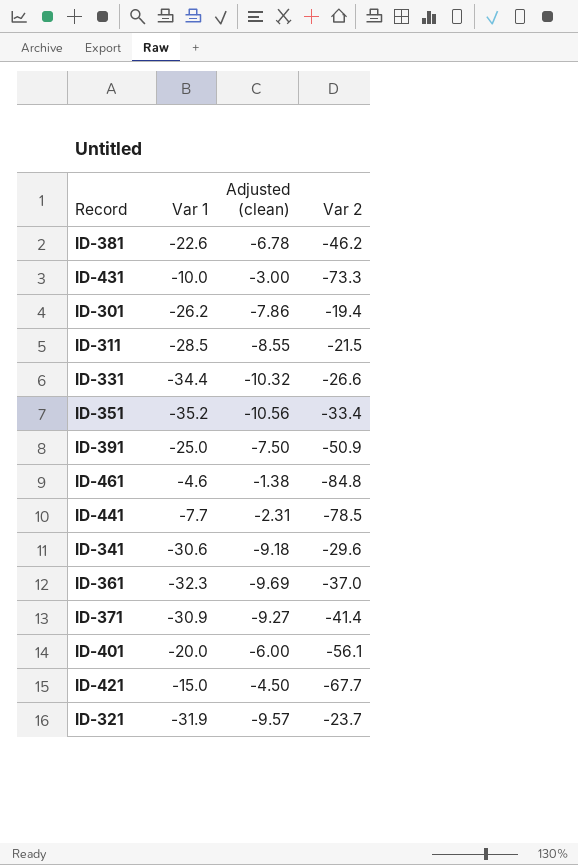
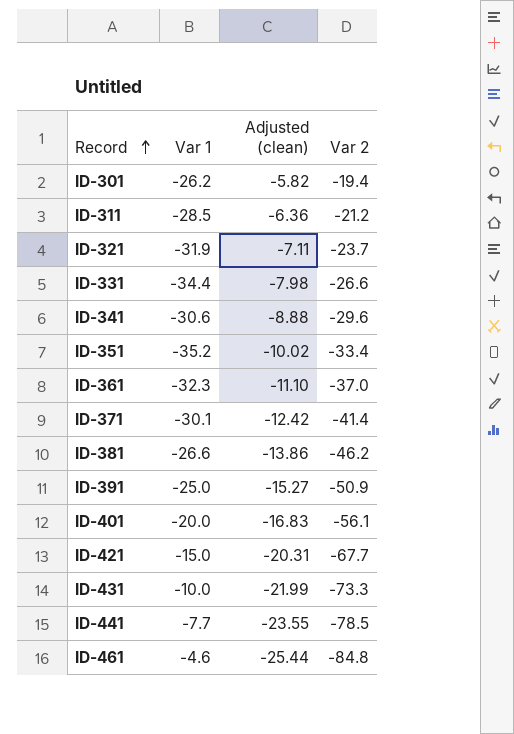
row order: none -> Record ascending
column Adjusted (clean) | formula: [Var 1] * 0.3 -> [Var 2] * 0.3
ID-311 | Var 2: -21.5 -> -21.2
ID-371 | Var 1: -30.9 -> -30.1
ID-381 | Var 1: -22.6 -> -26.6

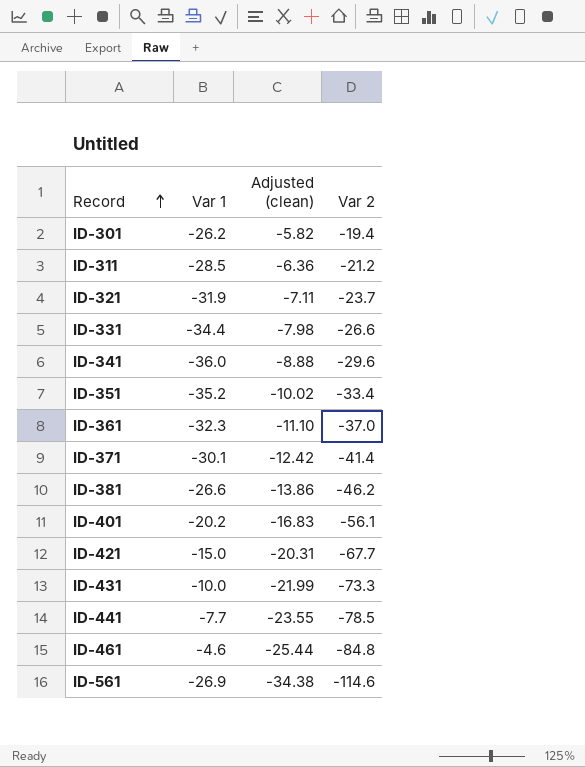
row ID-391: -25.0 | -15.27 | -50.9 -> none
ID-341 | Var 1: -30.6 -> -36.0
ID-401 | Var 1: -20.0 -> -20.2
row ID-561: none -> -26.9 | -34.38 | -114.6

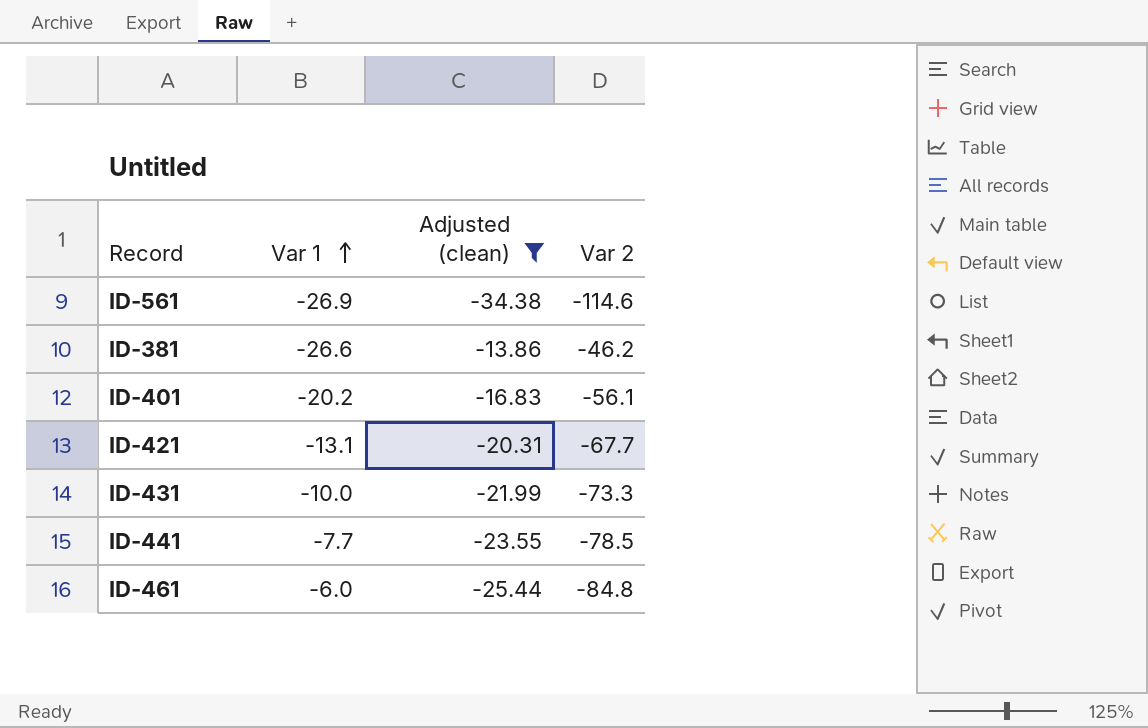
filter: none -> Adjusted (clean) <= -13.86
row order: Record ascending -> Var 1 ascending
ID-421 | Var 1: -15.0 -> -13.1
ID-461 | Var 1: -4.6 -> -6.0

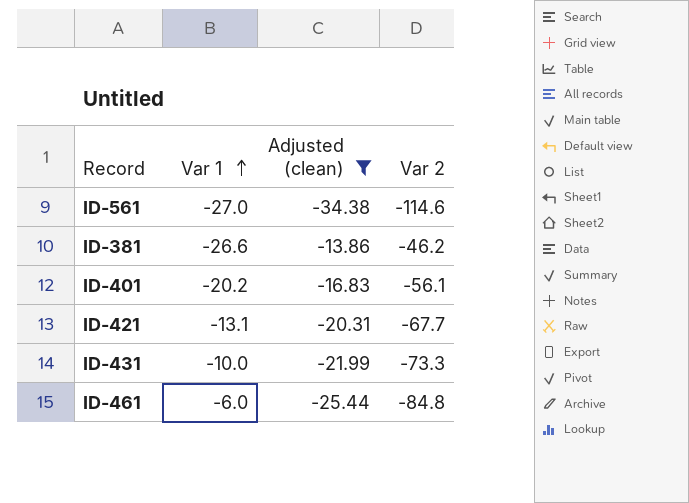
row ID-441: -7.7 | -23.55 | -78.5 -> none
ID-561 | Var 1: -26.9 -> -27.0

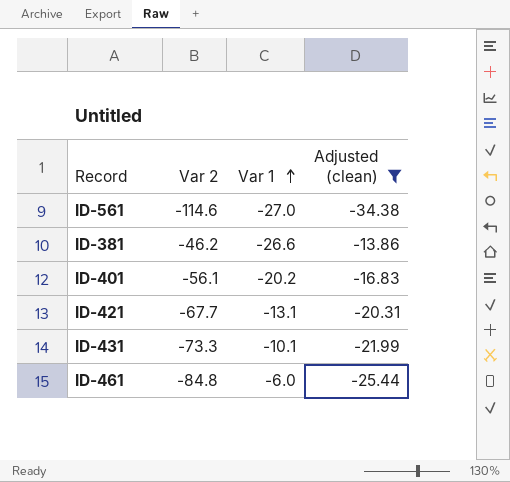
column Var 2 | position: 4 -> 2
ID-431 | Var 1: -10.0 -> -10.1

